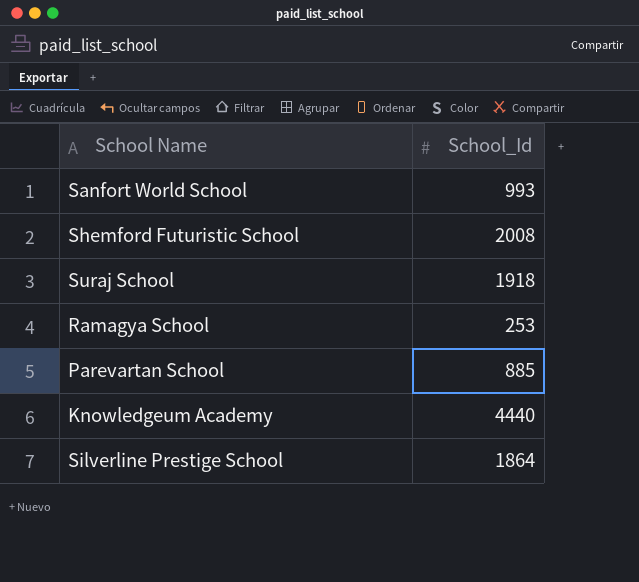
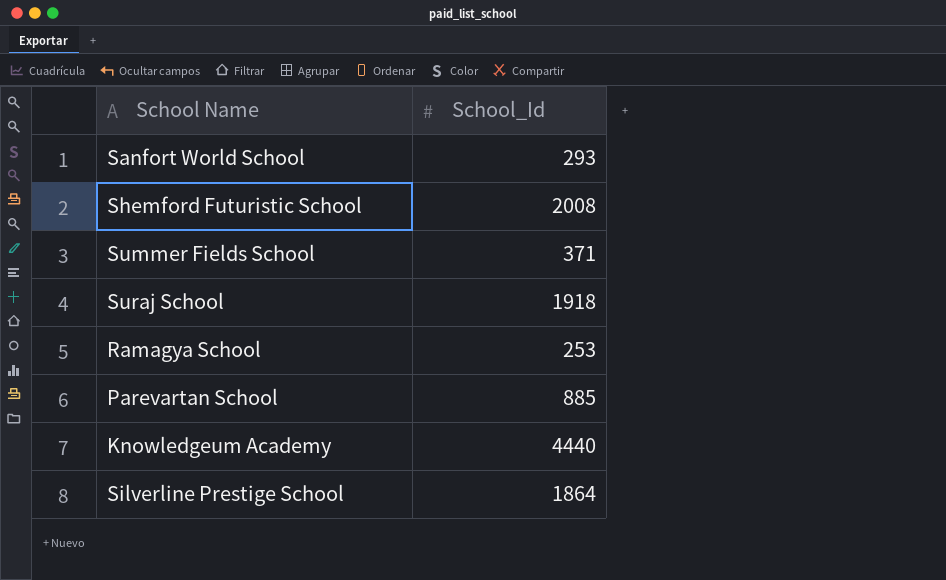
Sanfort World School | School_Id: 993 -> 293
row Summer Fields School: none -> 371

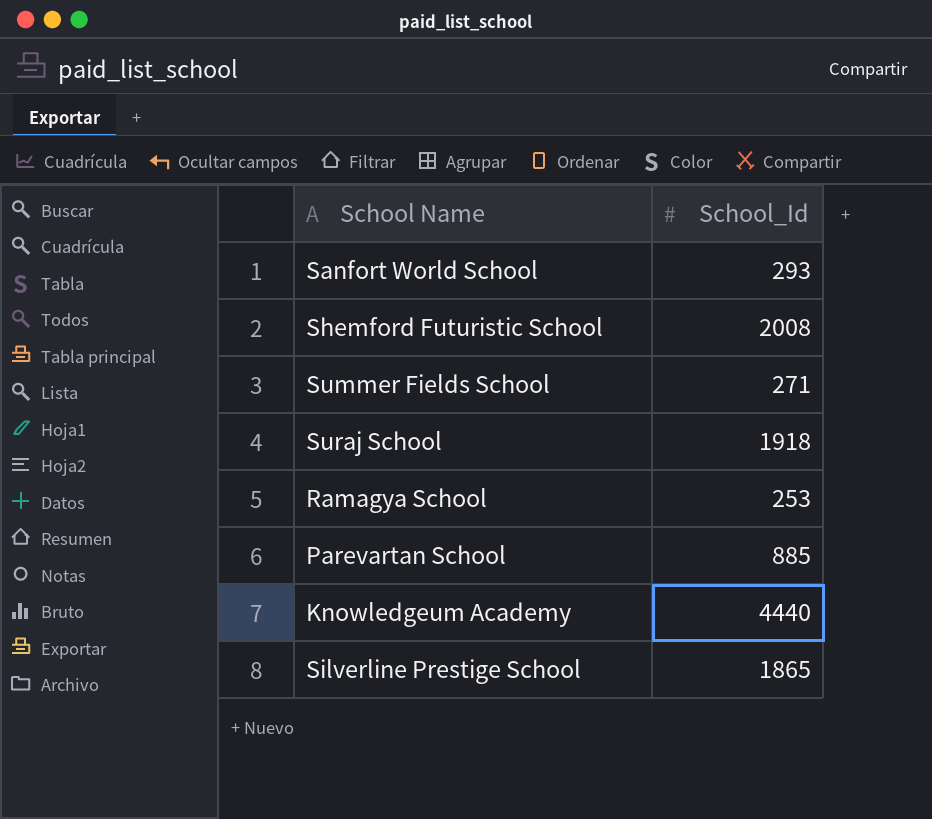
Summer Fields School | School_Id: 371 -> 271
Silverline Prestige School | School_Id: 1864 -> 1865

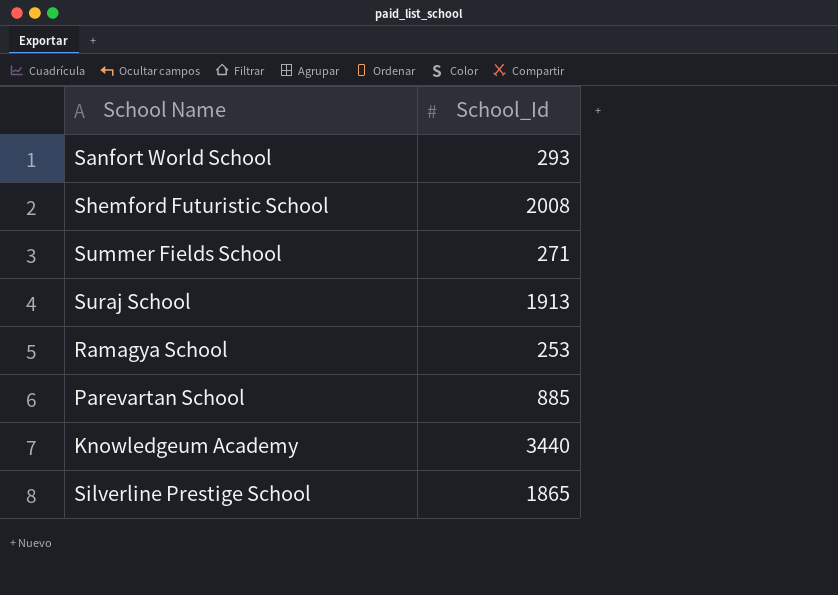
Suraj School | School_Id: 1918 -> 1913
Knowledgeum Academy | School_Id: 4440 -> 3440

